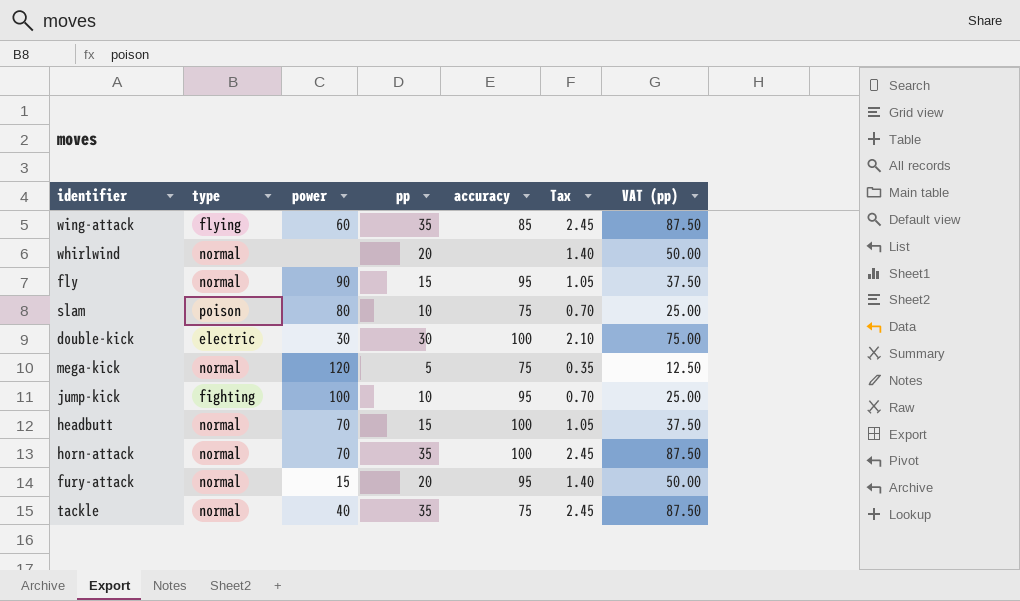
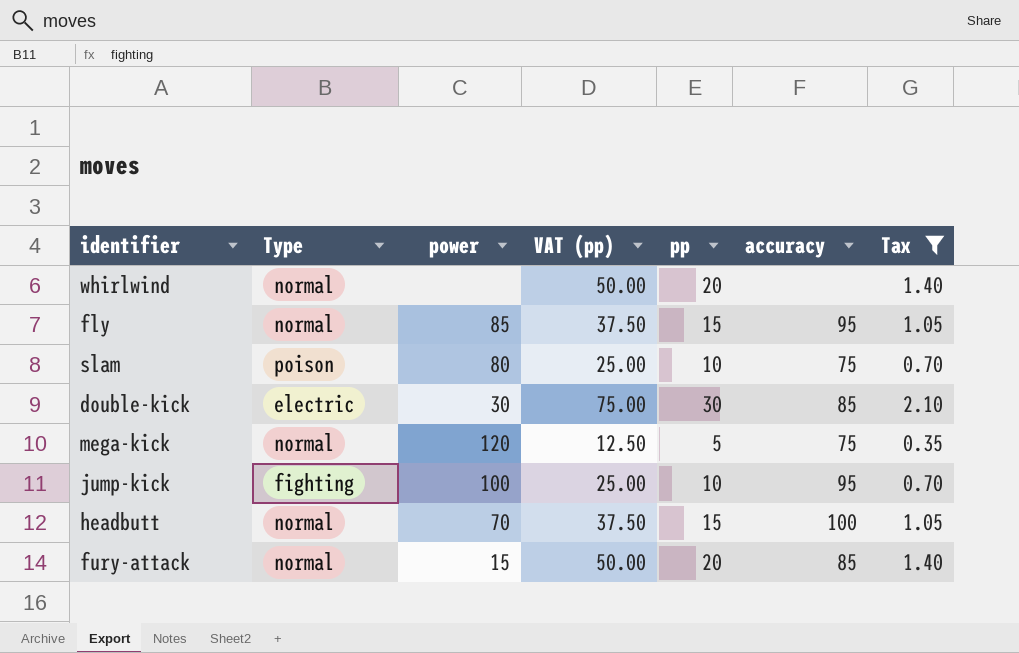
filter: none -> Tax != 2.45
column name: type -> Type
column VAT (pp) | position: 7 -> 4
fly | power: 90 -> 85
double-kick | accuracy: 100 -> 85
fury-attack | accuracy: 95 -> 85

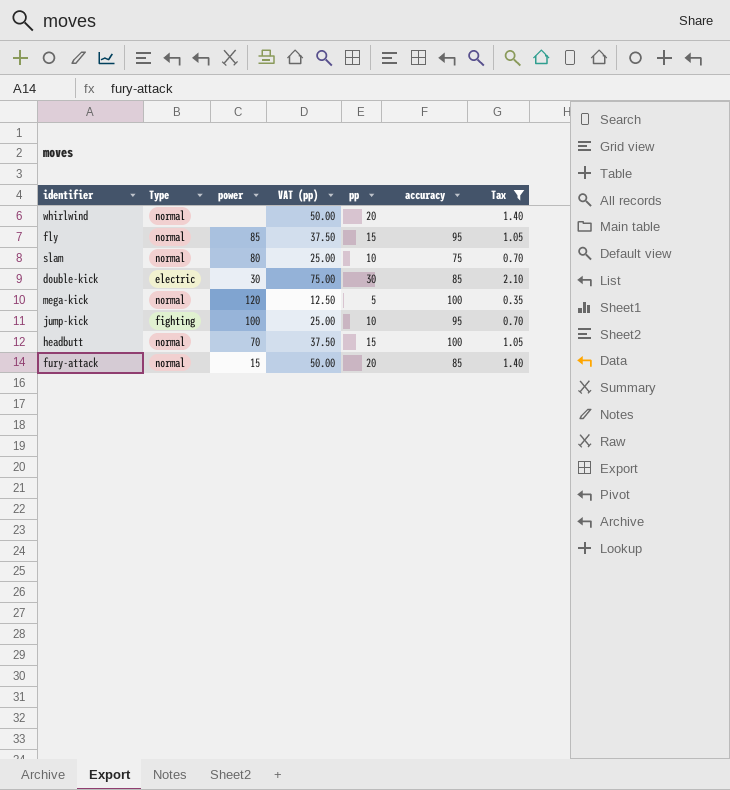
slam | Type: poison -> normal
mega-kick | accuracy: 75 -> 100

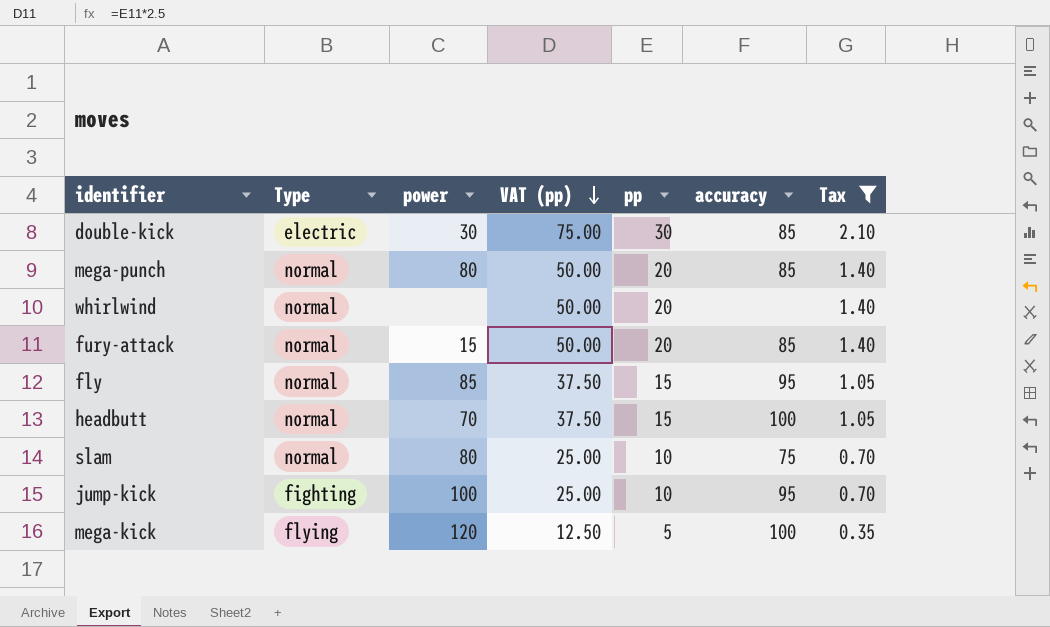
row order: none -> VAT (pp) descending
row mega-punch: none -> normal | 80 | 50.00 | 20 | 85 | 1.40
mega-kick | Type: normal -> flying

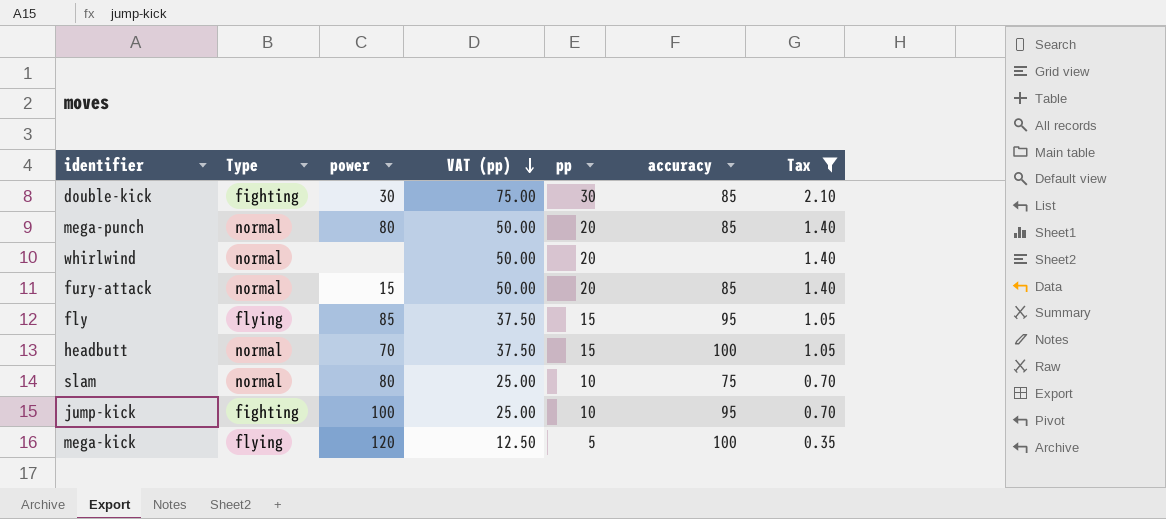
double-kick | Type: electric -> fighting
fly | Type: normal -> flying

